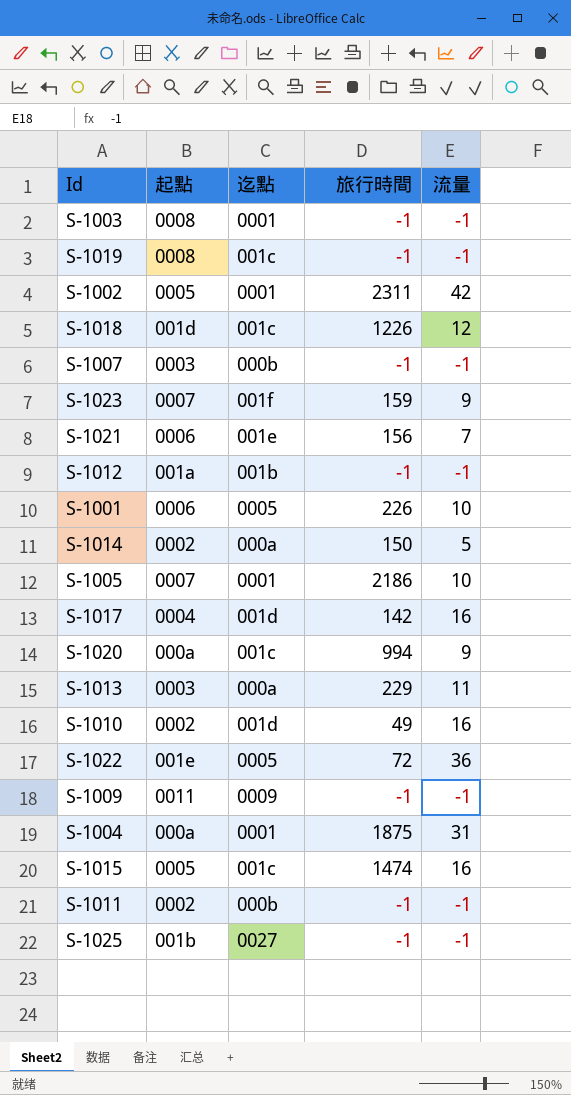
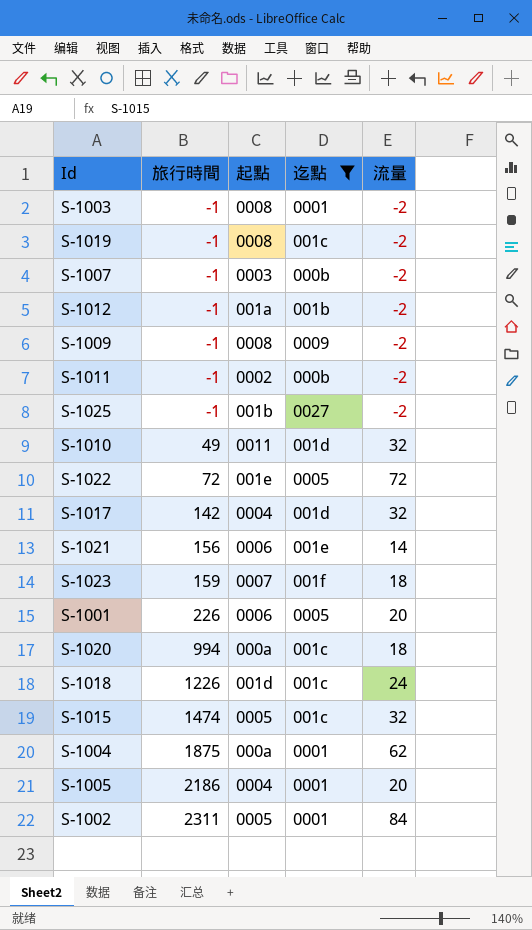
filter: none -> 迄點 != 000a
row order: none -> 旅行時間 ascending
column 旅行時間 | position: 4 -> 2
S-1003 | 流量: -1 -> -2
S-1019 | 流量: -1 -> -2
S-1007 | 流量: -1 -> -2
S-1012 | 流量: -1 -> -2
S-1009 | 起點: 0011 -> 0008
S-1009 | 流量: -1 -> -2
S-1011 | 流量: -1 -> -2
S-1025 | 流量: -1 -> -2
S-1010 | 起點: 0002 -> 0011
S-1010 | 流量: 16 -> 32
S-1022 | 流量: 36 -> 72
S-1017 | 流量: 16 -> 32
S-1021 | 流量: 7 -> 14
S-1023 | 流量: 9 -> 18
S-1001 | 流量: 10 -> 20
S-1020 | 流量: 9 -> 18
S-1018 | 流量: 12 -> 24
S-1015 | 流量: 16 -> 32
S-1004 | 流量: 31 -> 62
S-1005 | 起點: 0007 -> 0004
S-1005 | 流量: 10 -> 20
S-1002 | 流量: 42 -> 84

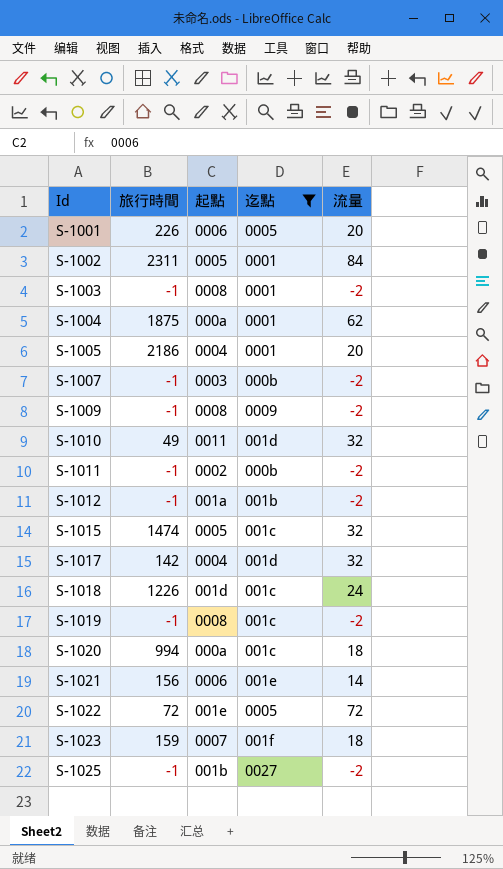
row order: 旅行時間 ascending -> Id ascending

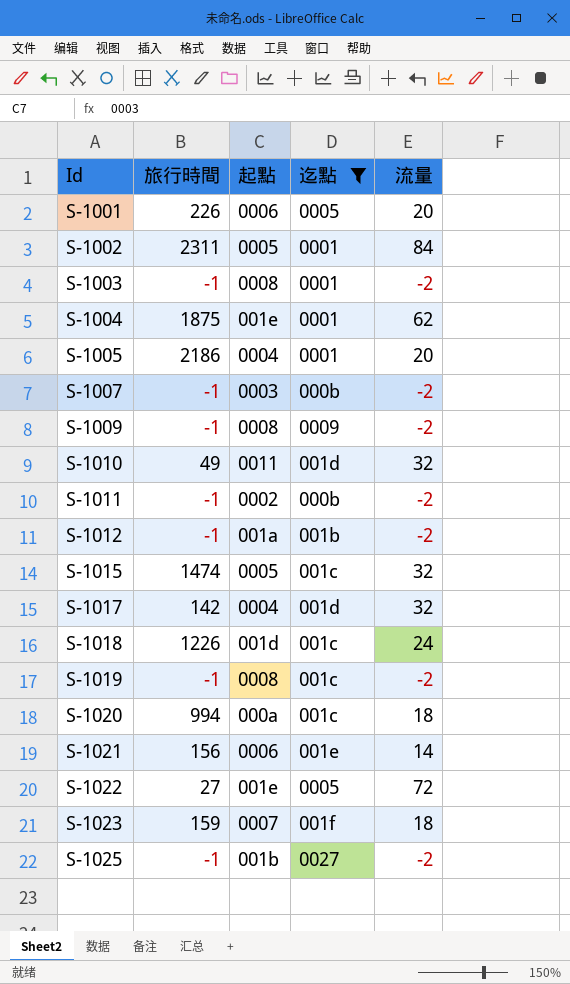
S-1004 | 起點: 000a -> 001e
S-1022 | 旅行時間: 72 -> 27

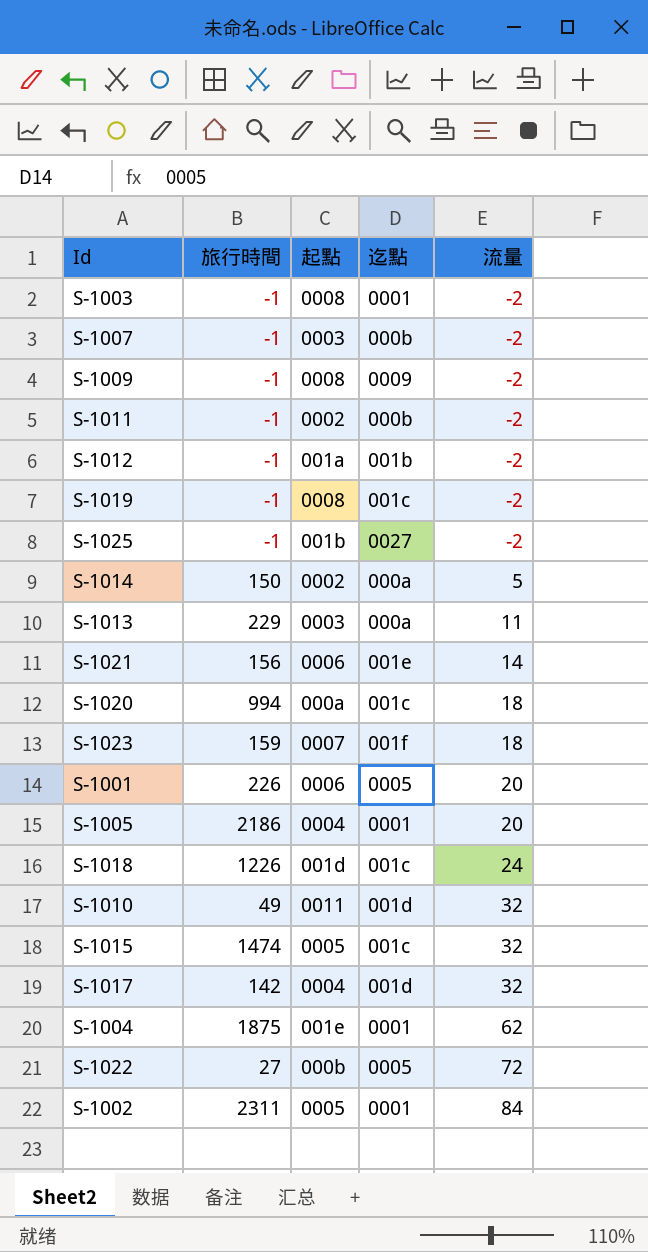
filter: 迄點 != 000a -> none
row order: Id ascending -> 流量 ascending
S-1022 | 起點: 001e -> 000b

